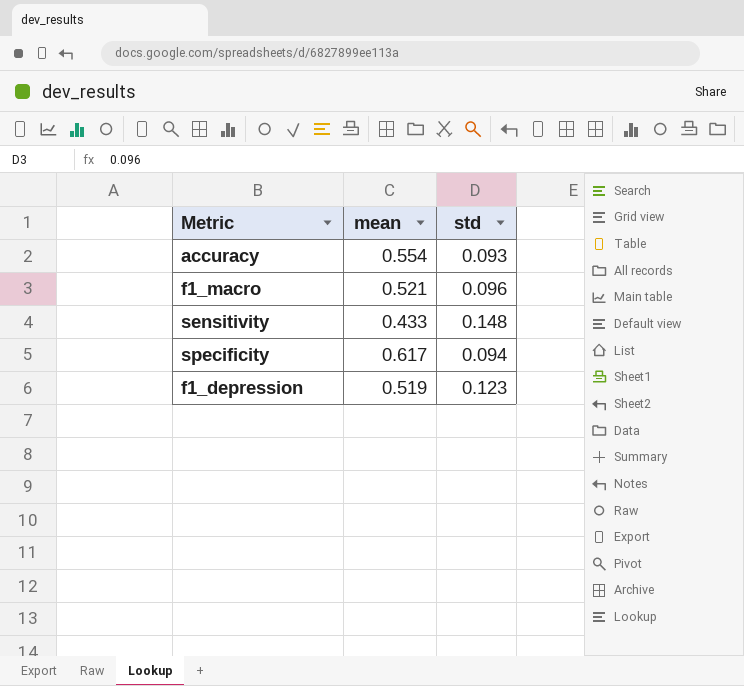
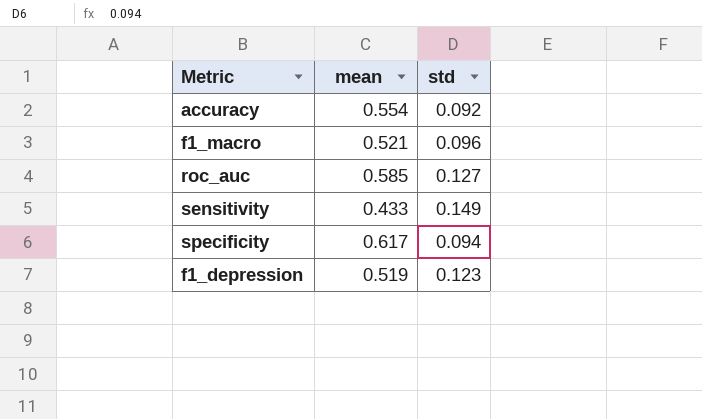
accuracy | std: 0.093 -> 0.092
row roc_auc: none -> 0.585 | 0.127
sensitivity | std: 0.148 -> 0.149

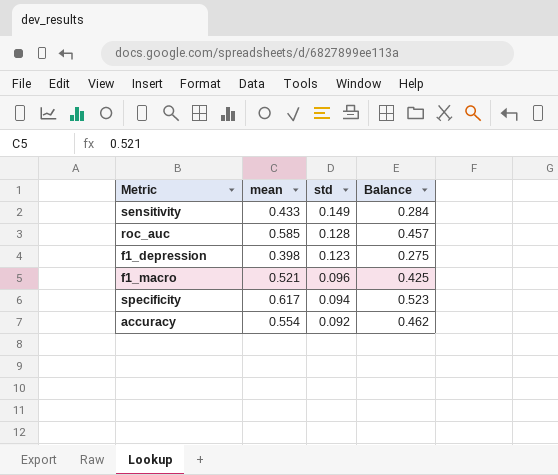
row order: none -> std descending
column Balance | formula: none -> [mean] - [std]
roc_auc | std: 0.127 -> 0.128
f1_depression | mean: 0.519 -> 0.398

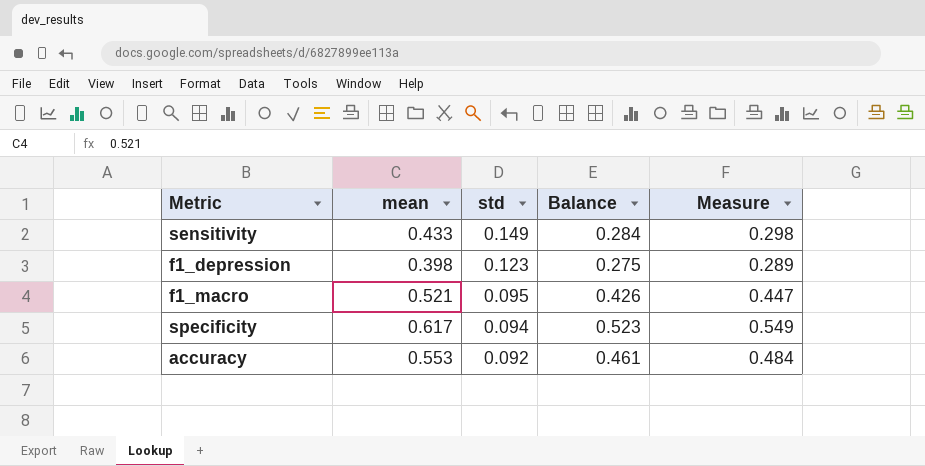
column Measure | formula: none -> [Balance] * 1.05
row roc_auc: 0.585 | 0.128 | 0.457 -> none
f1_macro | std: 0.096 -> 0.095
f1_macro | Balance: 0.425 -> 0.426
accuracy | mean: 0.554 -> 0.553
accuracy | Balance: 0.462 -> 0.461

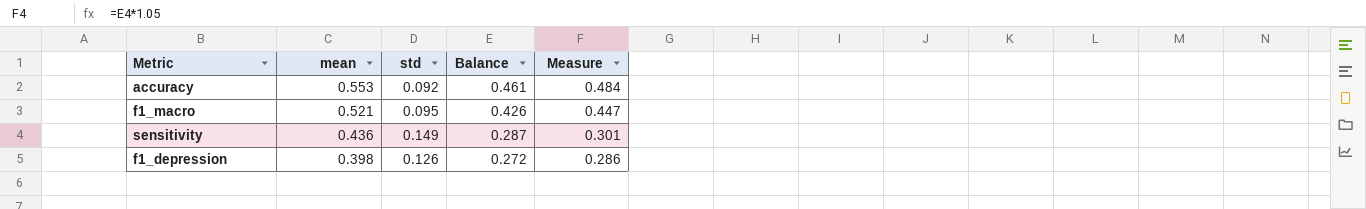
row order: std descending -> mean descending
row specificity: 0.617 | 0.094 | 0.523 | 0.549 -> none
sensitivity | mean: 0.433 -> 0.436
sensitivity | Balance: 0.284 -> 0.287
sensitivity | Measure: 0.298 -> 0.301
f1_depression | std: 0.123 -> 0.126
f1_depression | Balance: 0.275 -> 0.272
f1_depression | Measure: 0.289 -> 0.286

